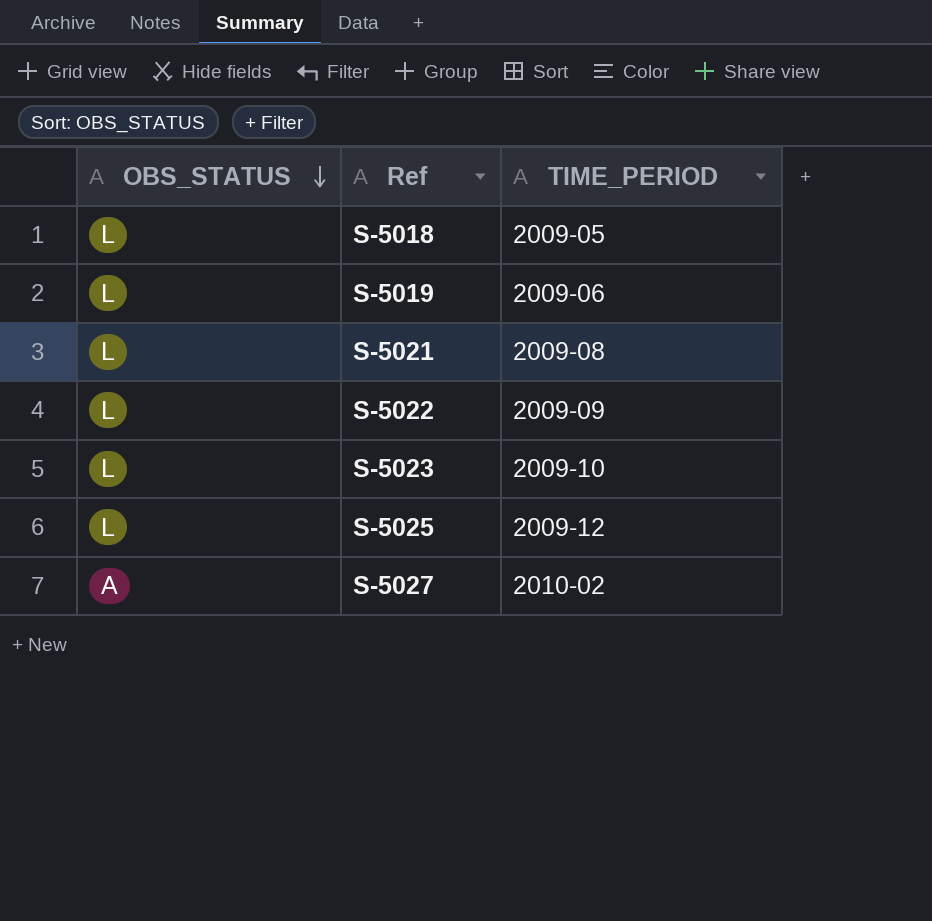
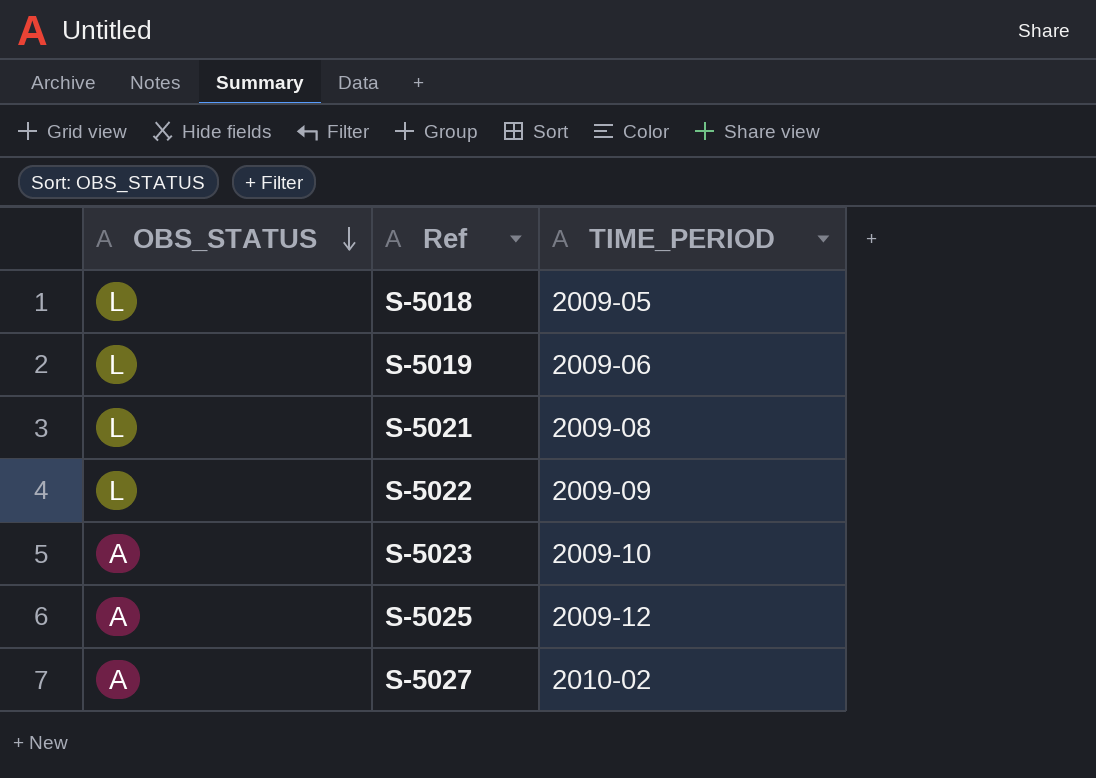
S-5023 | OBS_STATUS: L -> A
S-5025 | OBS_STATUS: L -> A

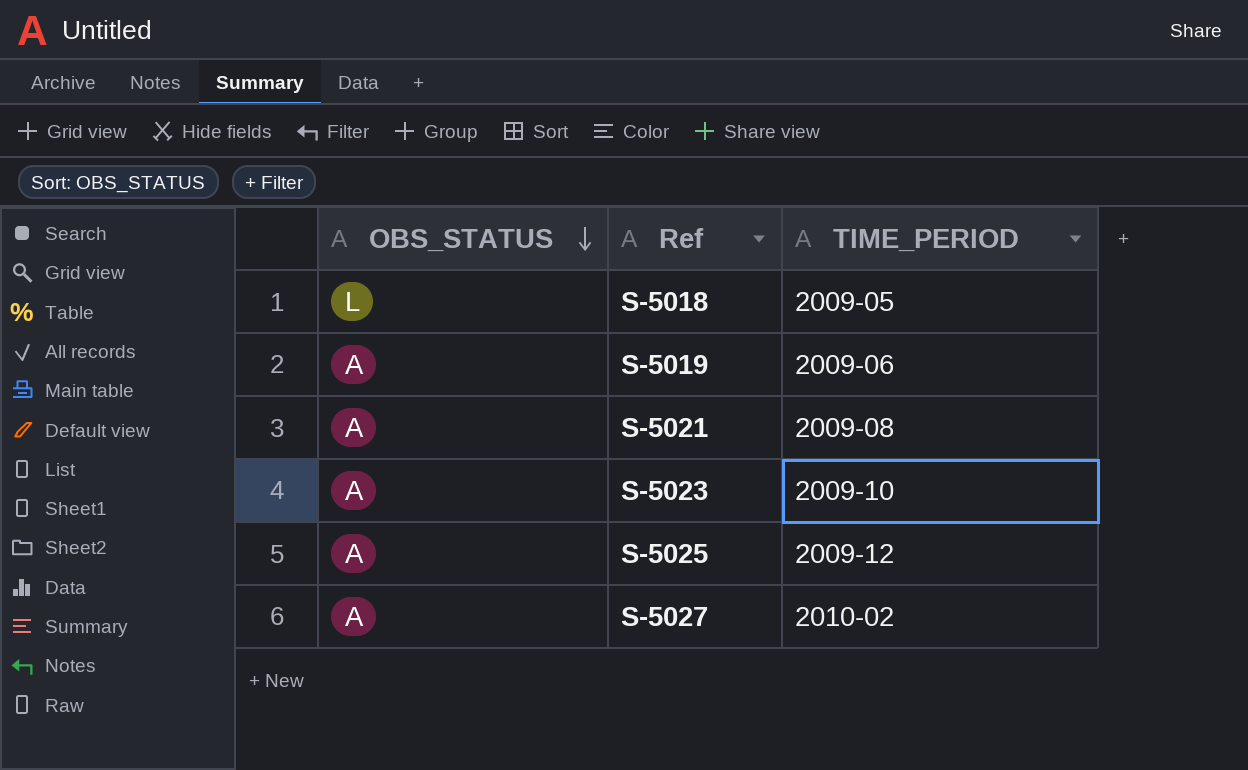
row S-5022: L | 2009-09 -> none
S-5019 | OBS_STATUS: L -> A
S-5021 | OBS_STATUS: L -> A

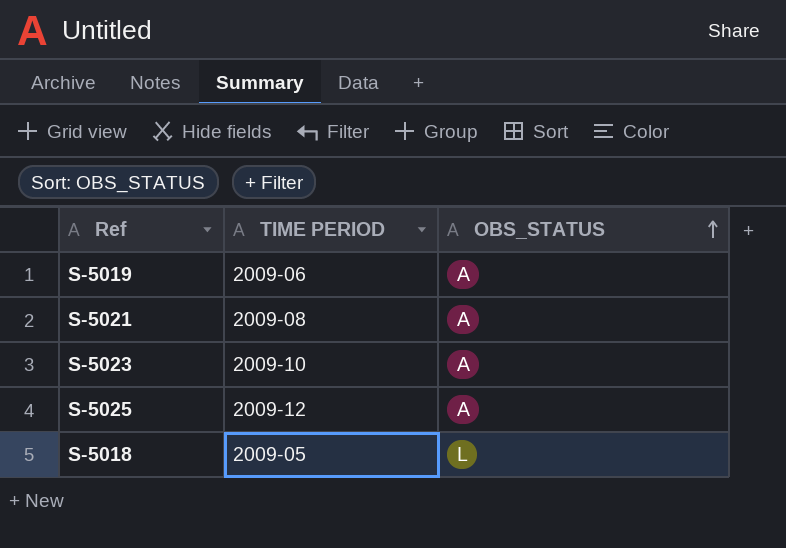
row order: OBS_STATUS descending -> OBS_STATUS ascending
column name: TIME_PERIOD -> TIME PERIOD
column OBS_STATUS | position: 1 -> 3
row S-5027: A | 2010-02 -> none

